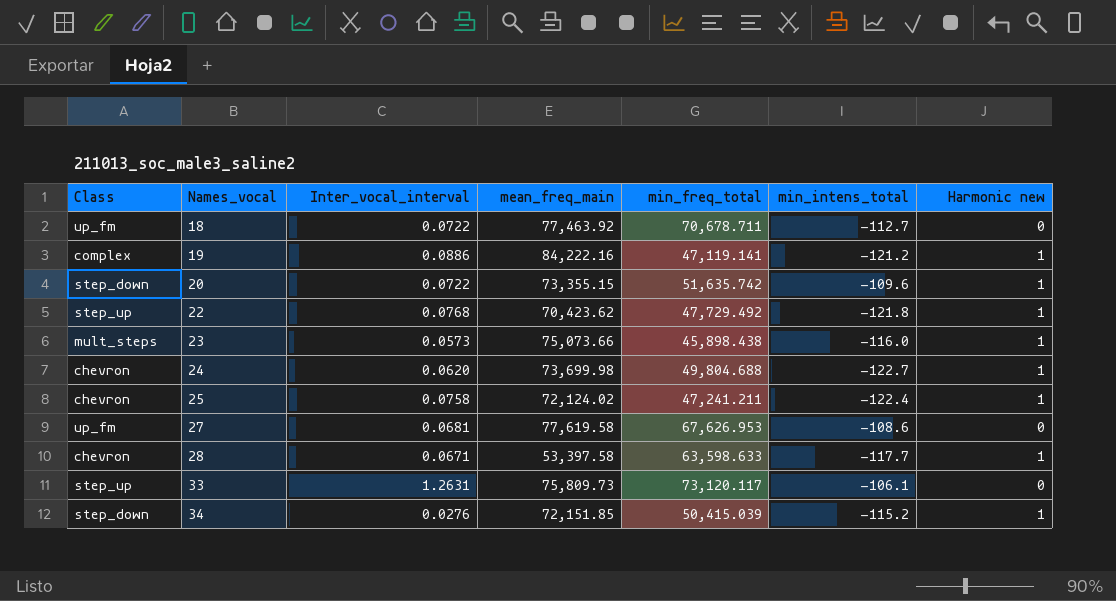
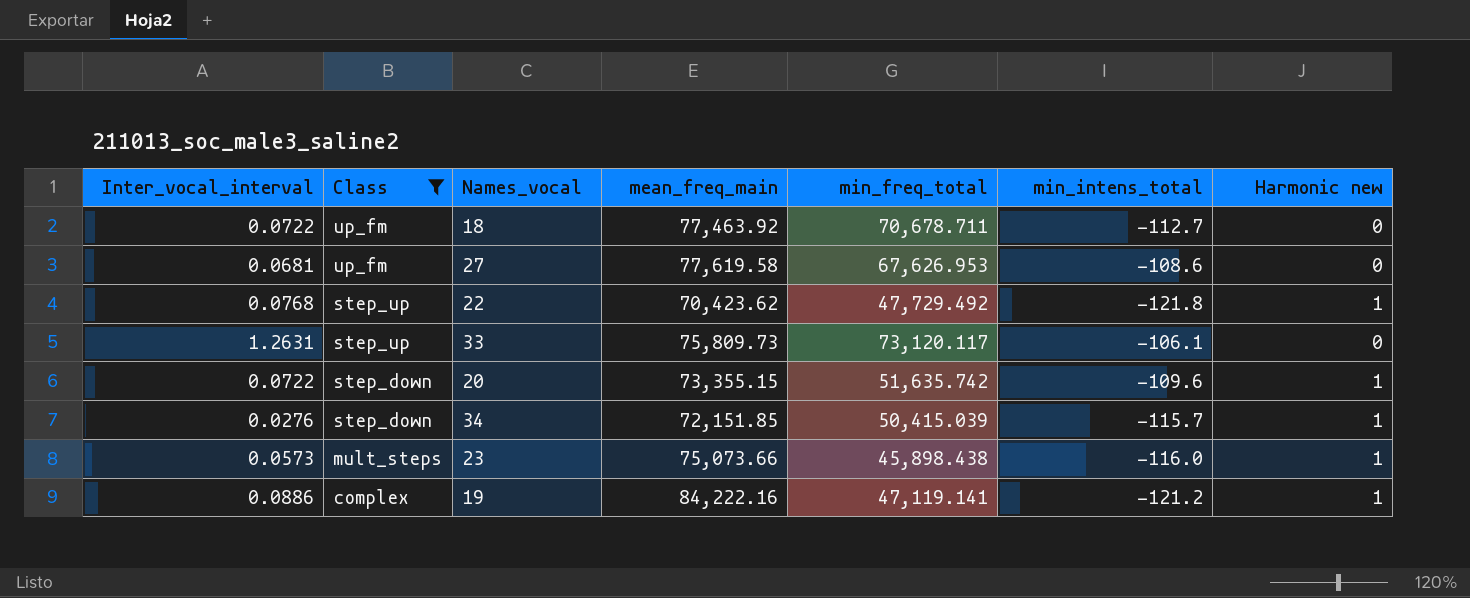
filter: none -> Class != chevron
row order: Names_vocal ascending -> Class descending
column Inter_vocal_interval | position: 3 -> 1
34 | min_intens_total: -115.2 -> -115.7

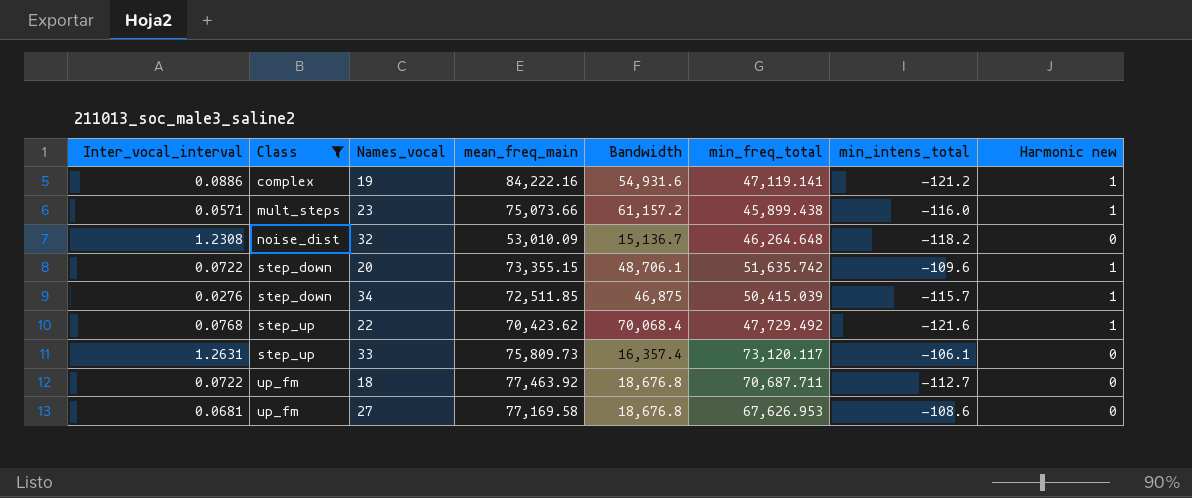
row order: Class descending -> Class ascending
column Bandwidth | position: none -> 5
23 | Inter_vocal_interval: 0.0573 -> 0.0571
23 | min_freq_total: 45,898.438 -> 45,899.438
row 32: none -> 1.2308 | noise_dist | 53,010.09 | 15,136.7 | 46,264.648 | -118.2 | 0
34 | mean_freq_main: 72,151.85 -> 72,511.85
22 | min_intens_total: -121.8 -> -121.6
18 | min_freq_total: 70,678.711 -> 70,687.711
27 | mean_freq_main: 77,619.58 -> 77,169.58

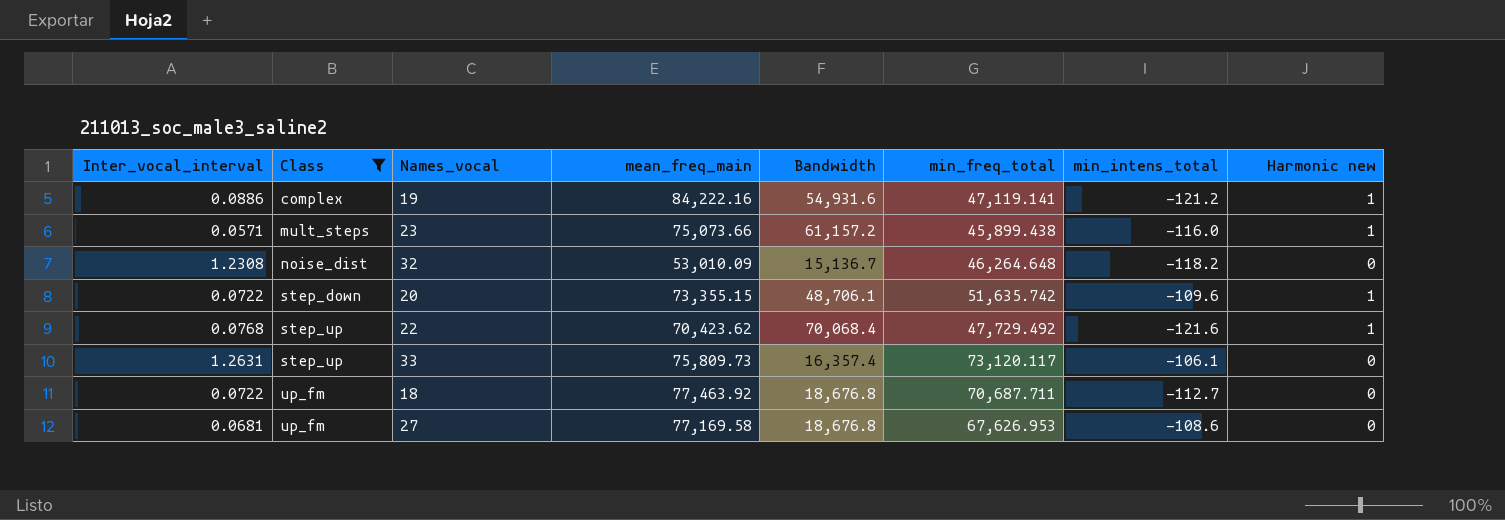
row 34: 0.0276 | step_down | 72,511.85 | 46,875 | 50,415.039 | -115.7 | 1 -> none

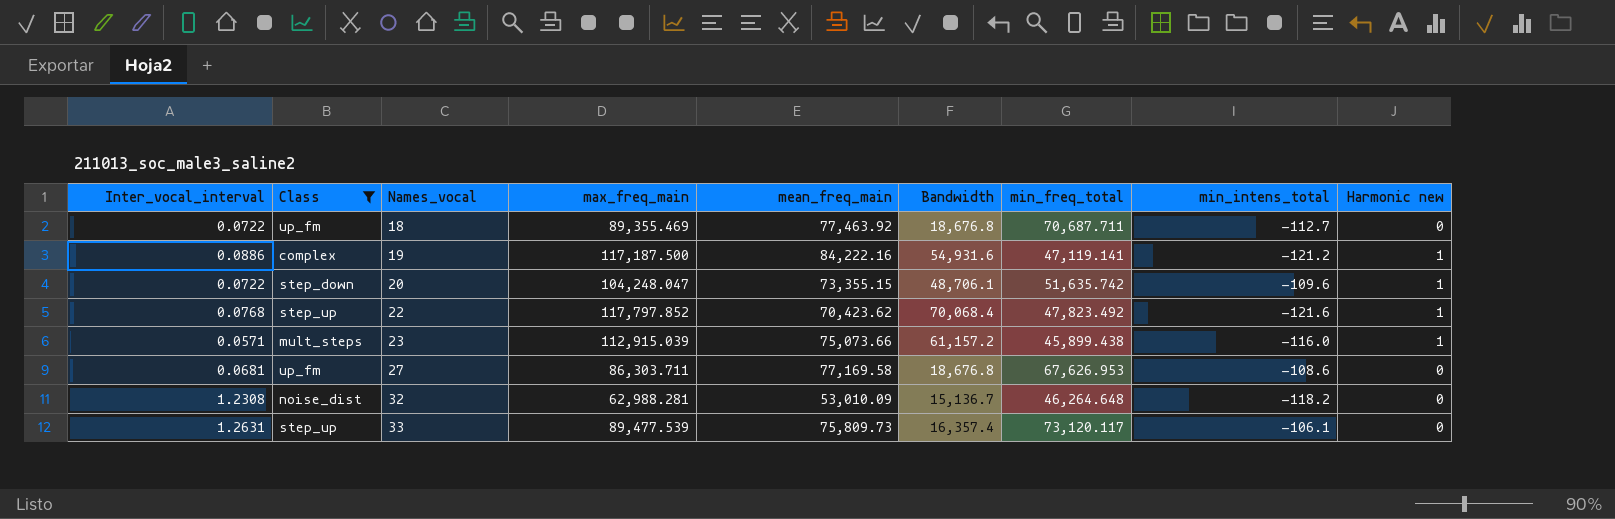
row order: Class ascending -> Names_vocal ascending
column max_freq_main | position: none -> 4
22 | min_freq_total: 47,729.492 -> 47,823.492

